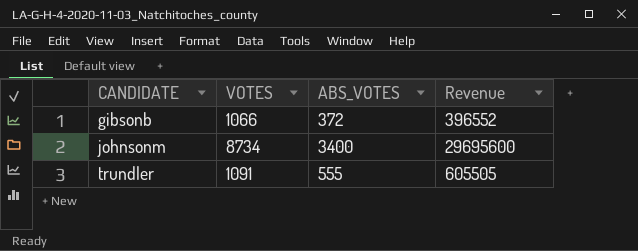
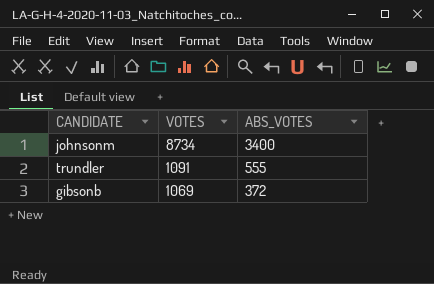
row order: CANDIDATE ascending -> VOTES descending
column Revenue | formula: [VOTES] * [ABS_VOTES] -> none
gibsonb | VOTES: 1066 -> 1069

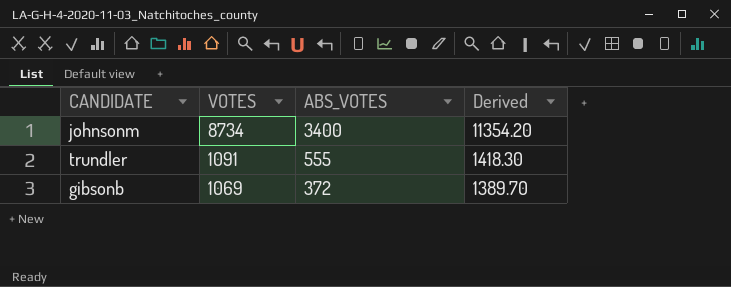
column Derived | formula: none -> [VOTES] * 1.3

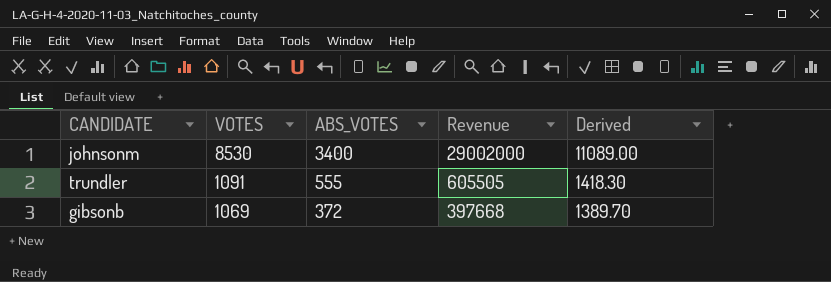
column Revenue | formula: none -> [VOTES] * [ABS_VOTES]
johnsonm | VOTES: 8734 -> 8530
johnsonm | Derived: 11354.20 -> 11089.00

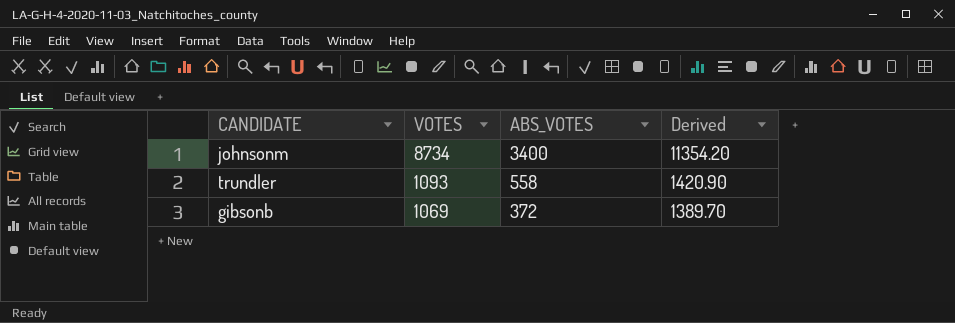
column Revenue | formula: [VOTES] * [ABS_VOTES] -> none
johnsonm | VOTES: 8530 -> 8734
johnsonm | Derived: 11089.00 -> 11354.20
trundler | VOTES: 1091 -> 1093
trundler | ABS_VOTES: 555 -> 558
trundler | Derived: 1418.30 -> 1420.90

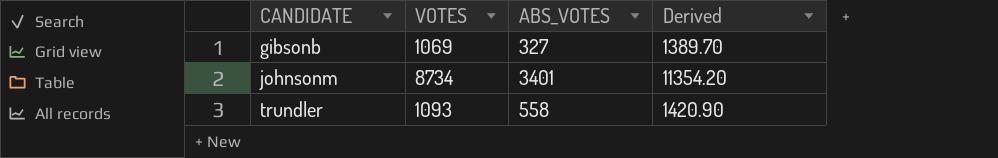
row order: VOTES descending -> CANDIDATE ascending
gibsonb | ABS_VOTES: 372 -> 327
johnsonm | ABS_VOTES: 3400 -> 3401

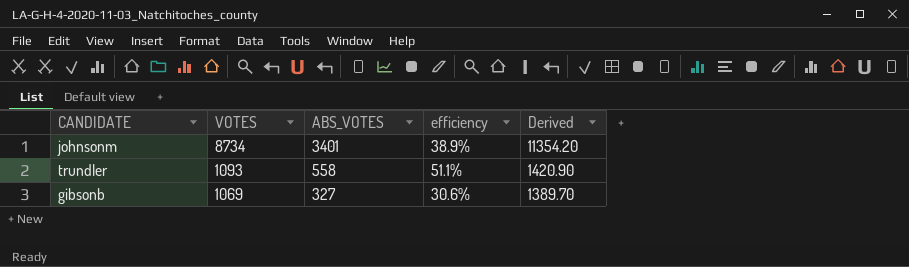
row order: CANDIDATE ascending -> VOTES descending
column efficiency | formula: none -> [ABS_VOTES] / [VOTES]

